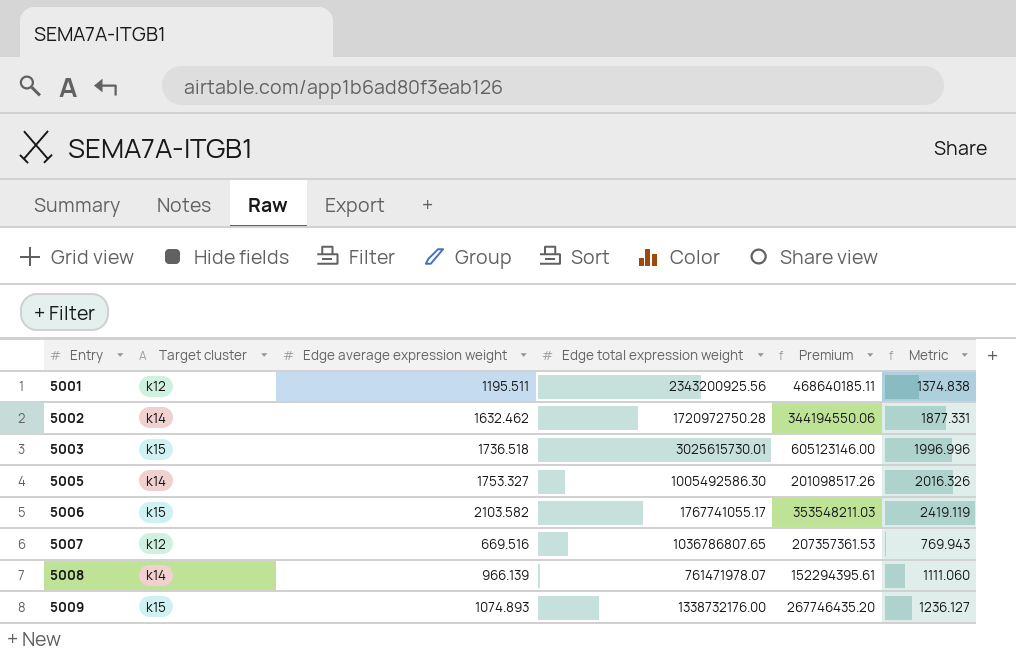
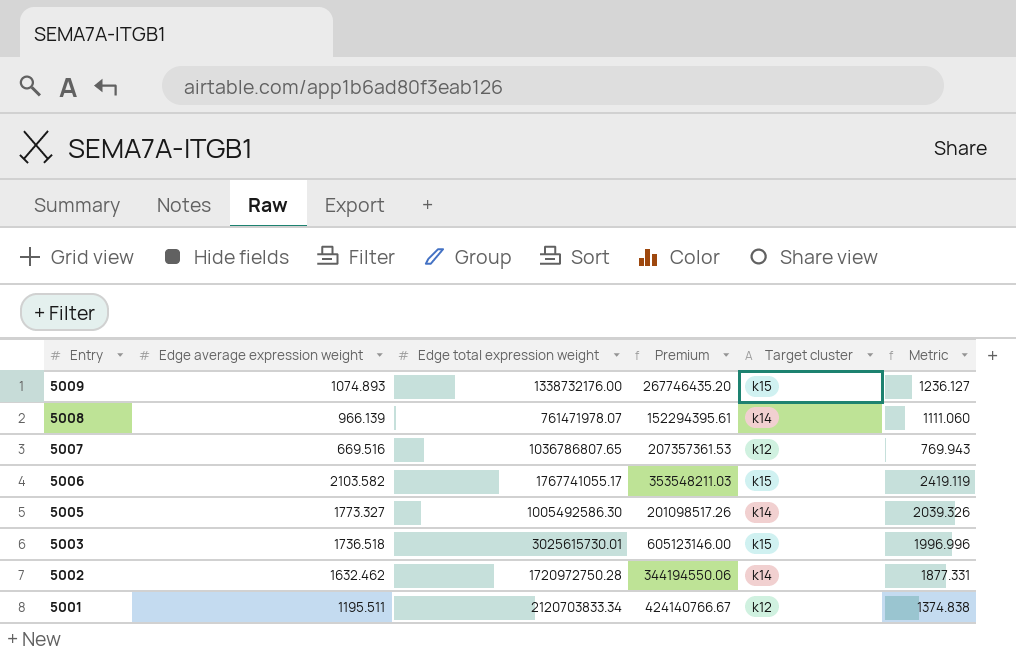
row order: Entry ascending -> Entry descending
column Target cluster | position: 2 -> 5
5005 | Edge average expression weight: 1753.327 -> 1773.327
5005 | Metric: 2016.326 -> 2039.326
5001 | Edge total expression weight: 2343200925.56 -> 2120703833.34
5001 | Premium: 468640185.11 -> 424140766.67

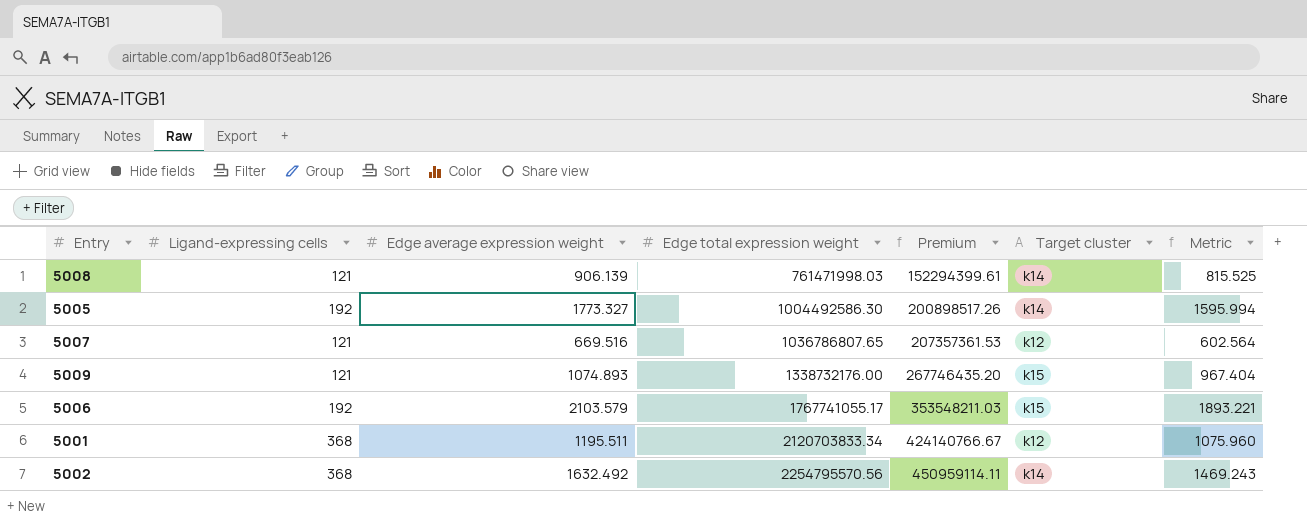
row order: Entry descending -> Edge total expression weight ascending
column Ligand-expressing cells | position: none -> 2
column Metric | formula: [Edge average expression weight] * 1.15 -> [Edge average expression weight] * 0.9
row 5003: 1736.518 | 3025615730.01 | 605123146.00 | k15 | 1996.996 -> none
5008 | Edge average expression weight: 966.139 -> 906.139
5008 | Edge total expression weight: 761471978.07 -> 761471998.03
5008 | Premium: 152294395.61 -> 152294399.61
5005 | Edge total expression weight: 1005492586.30 -> 1004492586.30
5005 | Premium: 201098517.26 -> 200898517.26
5006 | Edge average expression weight: 2103.582 -> 2103.579
5002 | Edge average expression weight: 1632.462 -> 1632.492
5002 | Edge total expression weight: 1720972750.28 -> 2254795570.56
5002 | Premium: 344194550.06 -> 450959114.11

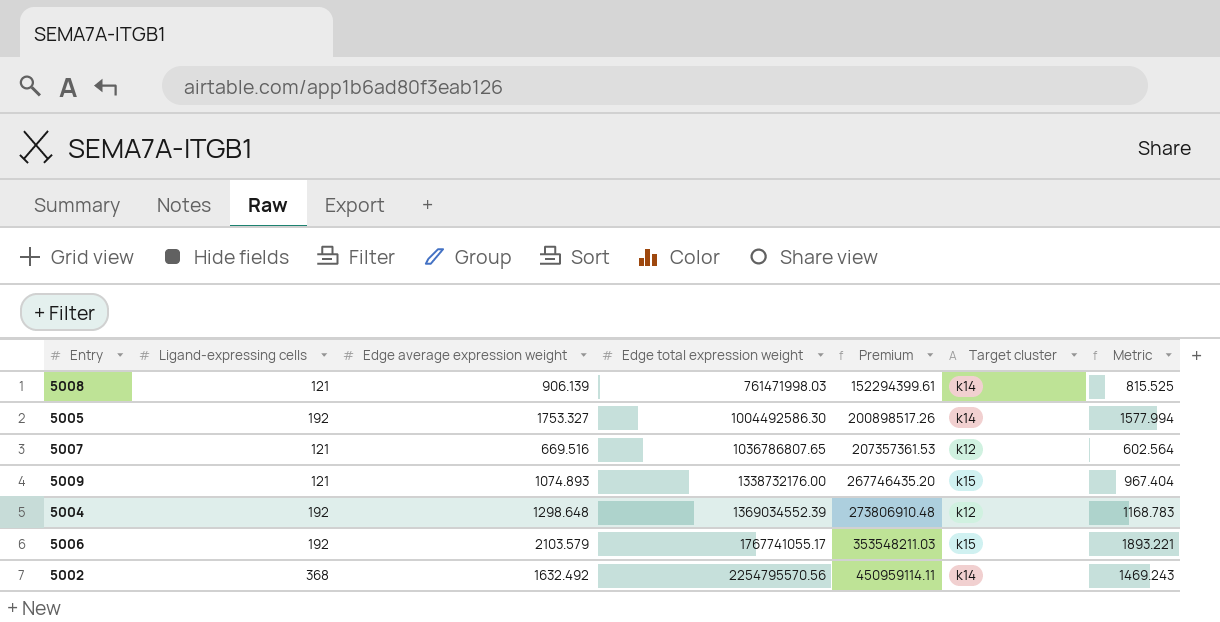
row 5001: 368 | 1195.511 | 2120703833.34 | 424140766.67 | k12 | 1075.960 -> none
5005 | Edge average expression weight: 1773.327 -> 1753.327
5005 | Metric: 1595.994 -> 1577.994
row 5004: none -> 192 | 1298.648 | 1369034552.39 | 273806910.48 | k12 | 1168.783

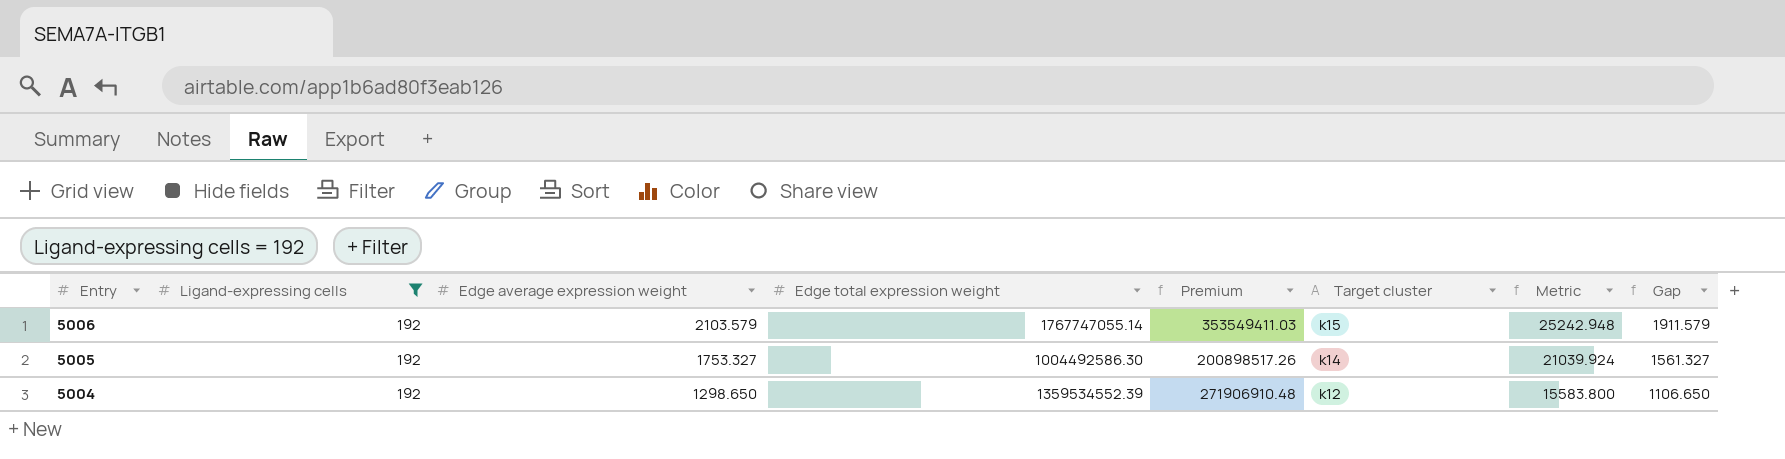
filter: none -> Ligand-expressing cells = 192
row order: Edge total expression weight ascending -> Entry descending
column Metric | formula: [Edge average expression weight] * 0.9 -> [Edge average expression weight] * 12
column Gap | formula: none -> [Edge average expression weight] - [Ligand-expressing cells]
5006 | Edge total expression weight: 1767741055.17 -> 1767747055.14
5006 | Premium: 353548211.03 -> 353549411.03
5004 | Edge average expression weight: 1298.648 -> 1298.650
5004 | Edge total expression weight: 1369034552.39 -> 1359534552.39
5004 | Premium: 273806910.48 -> 271906910.48

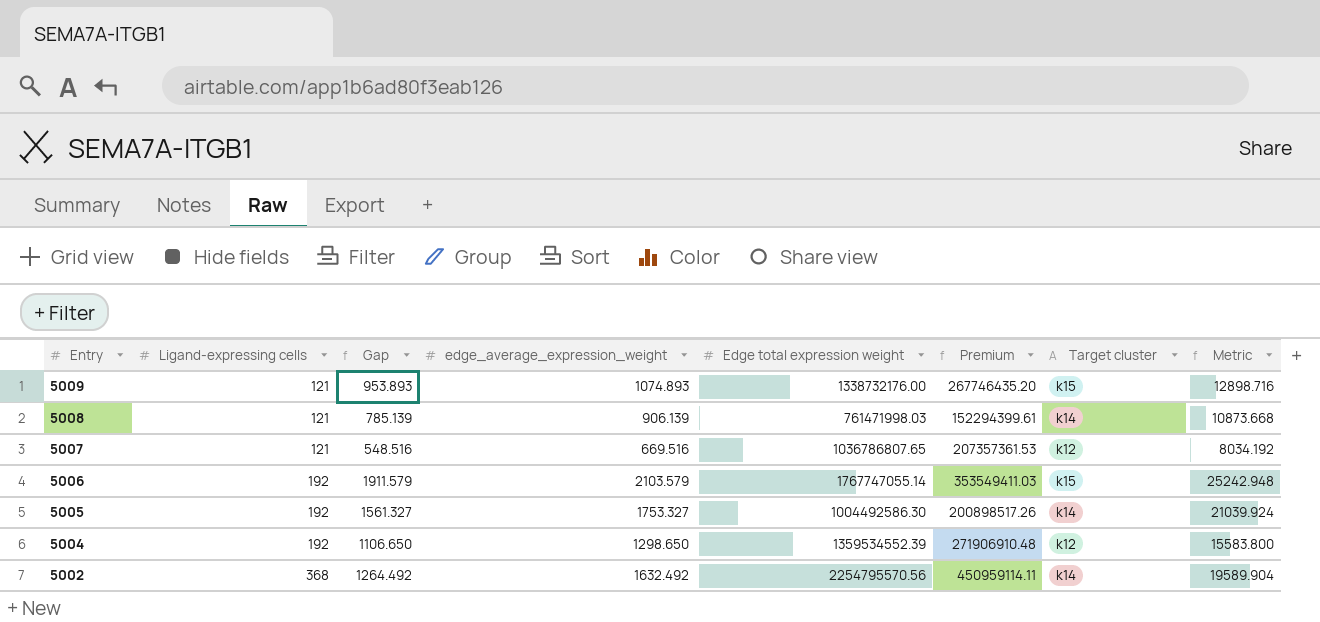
filter: Ligand-expressing cells = 192 -> none
column Gap | position: 8 -> 3
column name: Edge average expression weight -> edge_average_expression_weight

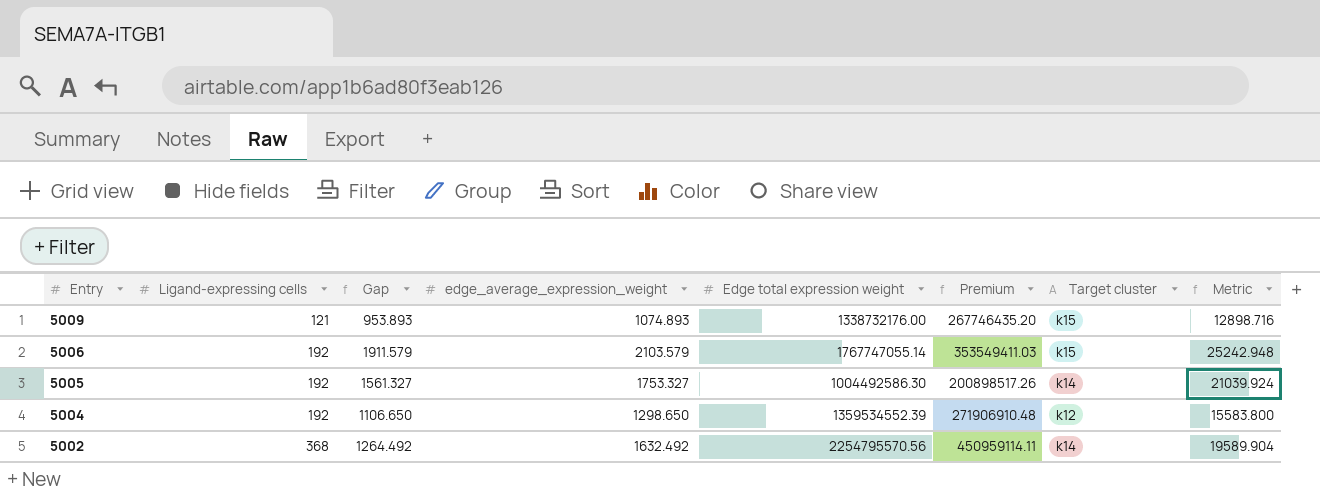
row 5008: 121 | 785.139 | 906.139 | 761471998.03 | 152294399.61 | k14 | 10873.668 -> none
row 5007: 121 | 548.516 | 669.516 | 1036786807.65 | 207357361.53 | k12 | 8034.192 -> none

